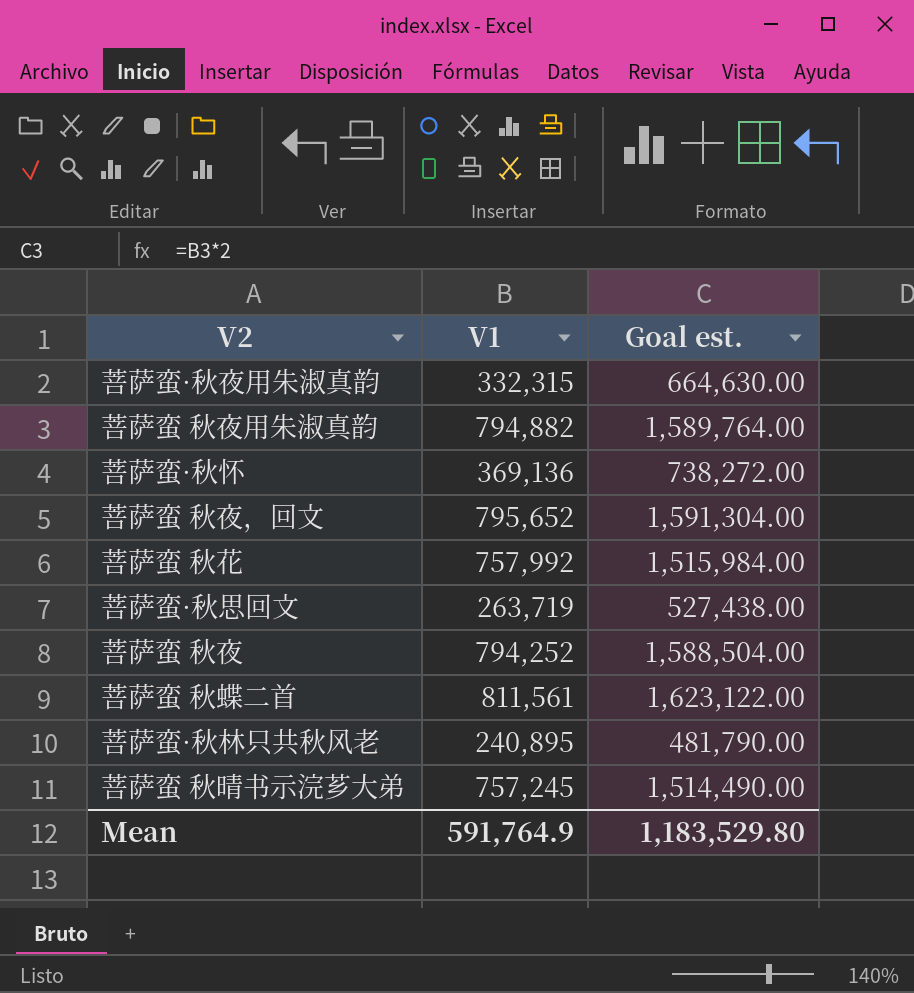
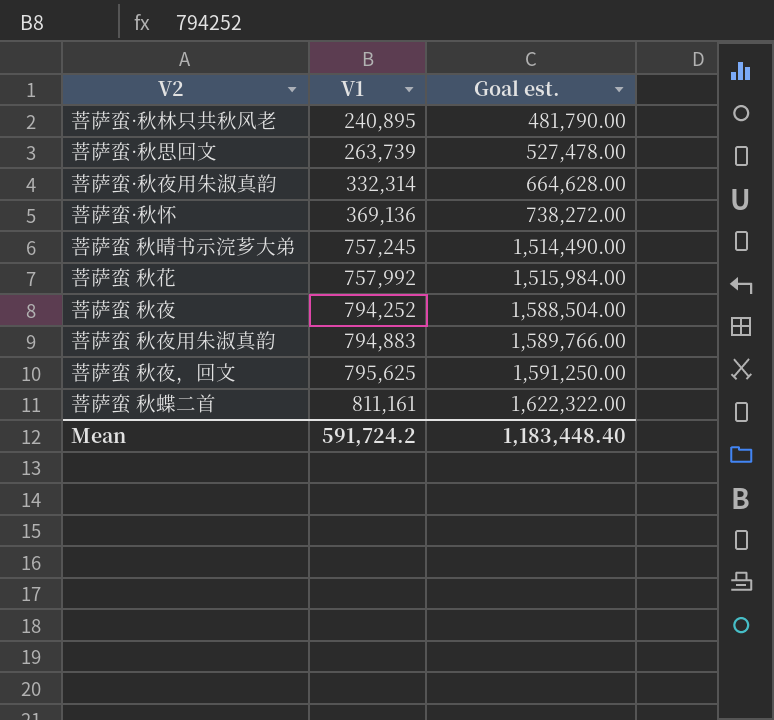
row order: none -> V1 ascending
菩萨蛮·秋思回文 | V1: 263,719 -> 263,739
菩萨蛮·秋思回文 | Goal est.: 527,438.00 -> 527,478.00
菩萨蛮·秋夜用朱淑真韵 | V1: 332,315 -> 332,314
菩萨蛮·秋夜用朱淑真韵 | Goal est.: 664,630.00 -> 664,628.00
菩萨蛮 秋夜用朱淑真韵 | V1: 794,882 -> 794,883
菩萨蛮 秋夜用朱淑真韵 | Goal est.: 1,589,764.00 -> 1,589,766.00
菩萨蛮 秋夜，回文 | V1: 795,652 -> 795,625
菩萨蛮 秋夜，回文 | Goal est.: 1,591,304.00 -> 1,591,250.00
菩萨蛮 秋蝶二首 | V1: 811,561 -> 811,161
菩萨蛮 秋蝶二首 | Goal est.: 1,623,122.00 -> 1,622,322.00
Mean | V1: 591,764.9 -> 591,724.2
Mean | Goal est.: 1,183,529.80 -> 1,183,448.40

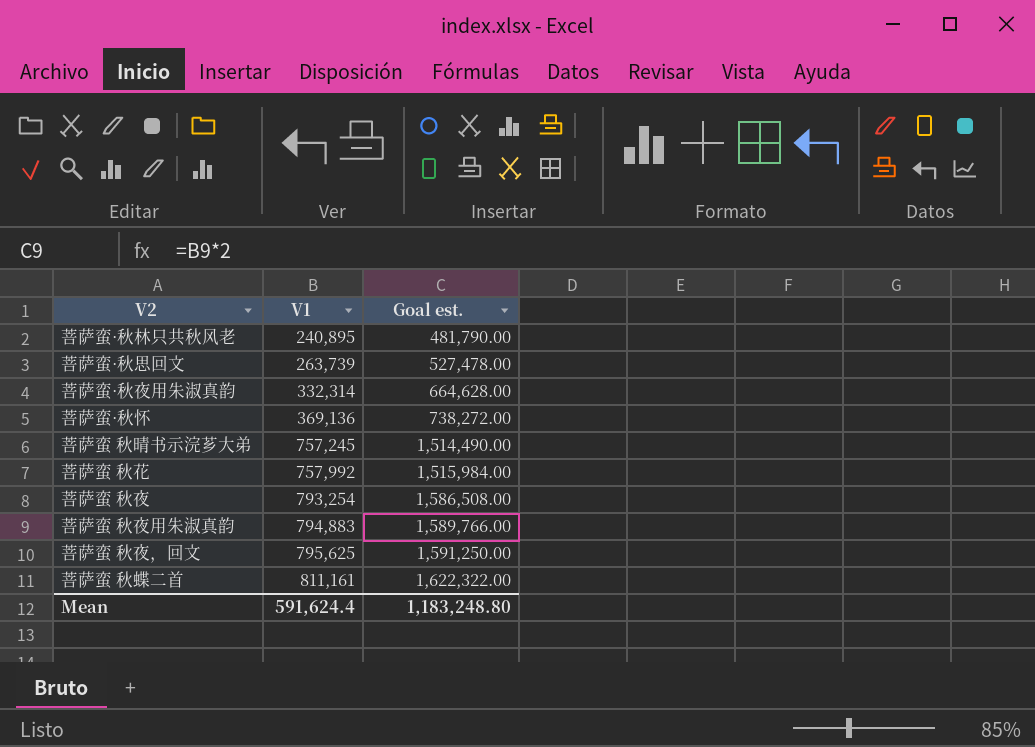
菩萨蛮 秋夜 | V1: 794,252 -> 793,254
菩萨蛮 秋夜 | Goal est.: 1,588,504.00 -> 1,586,508.00
Mean | V1: 591,724.2 -> 591,624.4
Mean | Goal est.: 1,183,448.40 -> 1,183,248.80

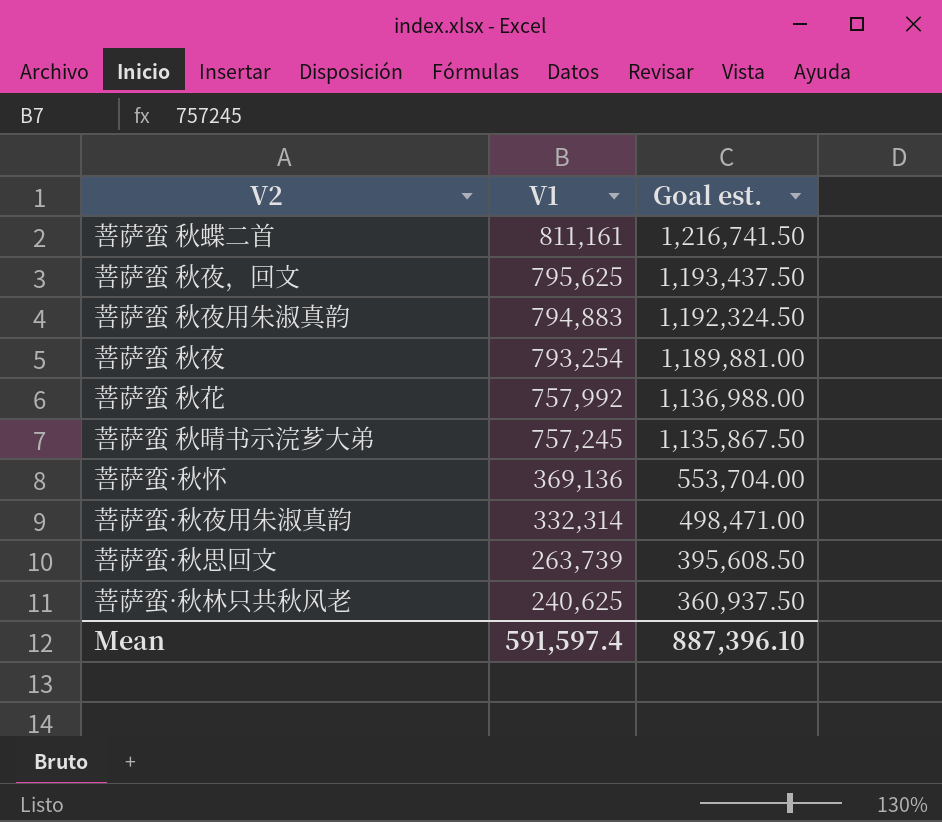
row order: V1 ascending -> V1 descending
column Goal est. | formula: [V1] * 2 -> [V1] * 1.5
菩萨蛮·秋林只共秋风老 | V1: 240,895 -> 240,625
Mean | V1: 591,624.4 -> 591,597.4
Mean | Goal est.: 1,183,248.80 -> 887,396.10

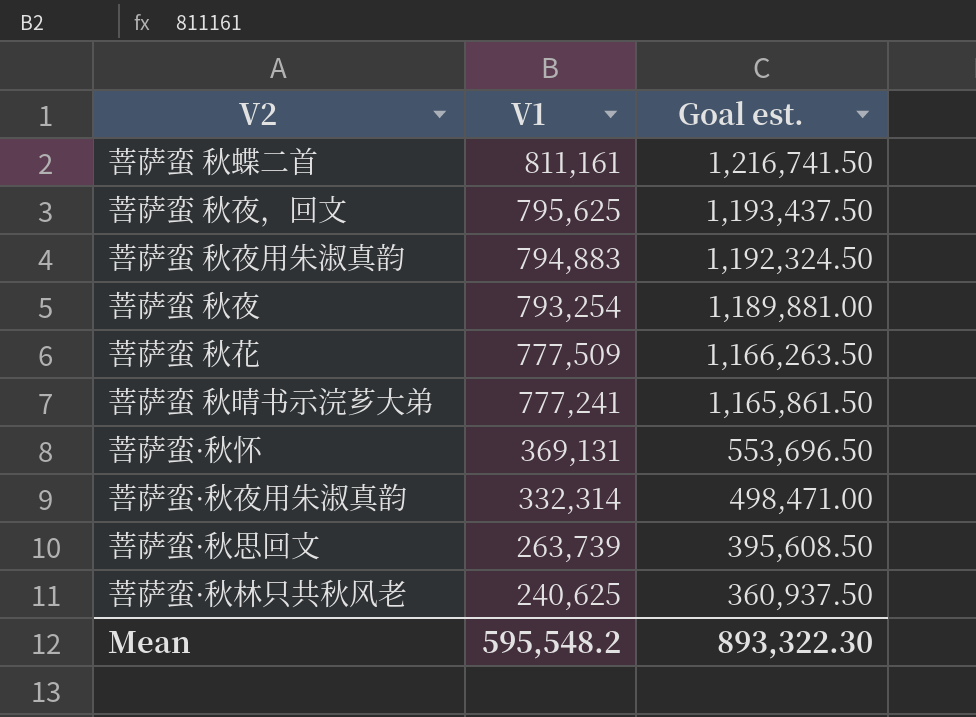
菩萨蛮 秋花 | V1: 757,992 -> 777,509
菩萨蛮 秋花 | Goal est.: 1,136,988.00 -> 1,166,263.50
菩萨蛮 秋晴书示浣芗大弟 | V1: 757,245 -> 777,241
菩萨蛮 秋晴书示浣芗大弟 | Goal est.: 1,135,867.50 -> 1,165,861.50
菩萨蛮·秋怀 | V1: 369,136 -> 369,131
菩萨蛮·秋怀 | Goal est.: 553,704.00 -> 553,696.50
Mean | V1: 591,597.4 -> 595,548.2
Mean | Goal est.: 887,396.10 -> 893,322.30

